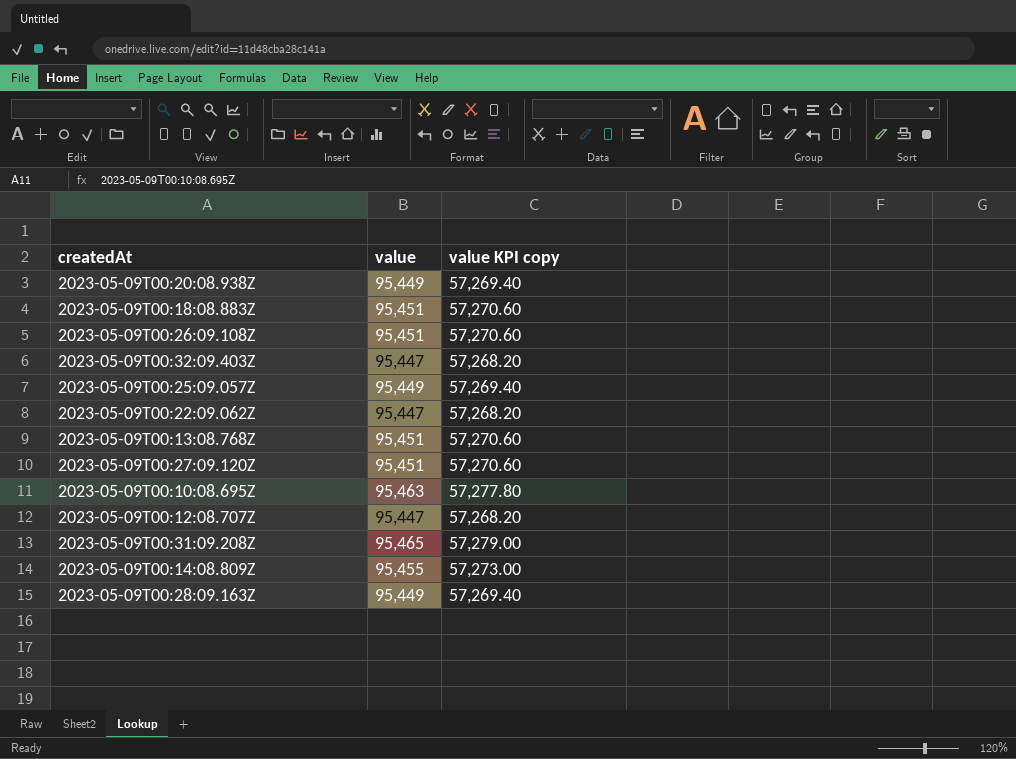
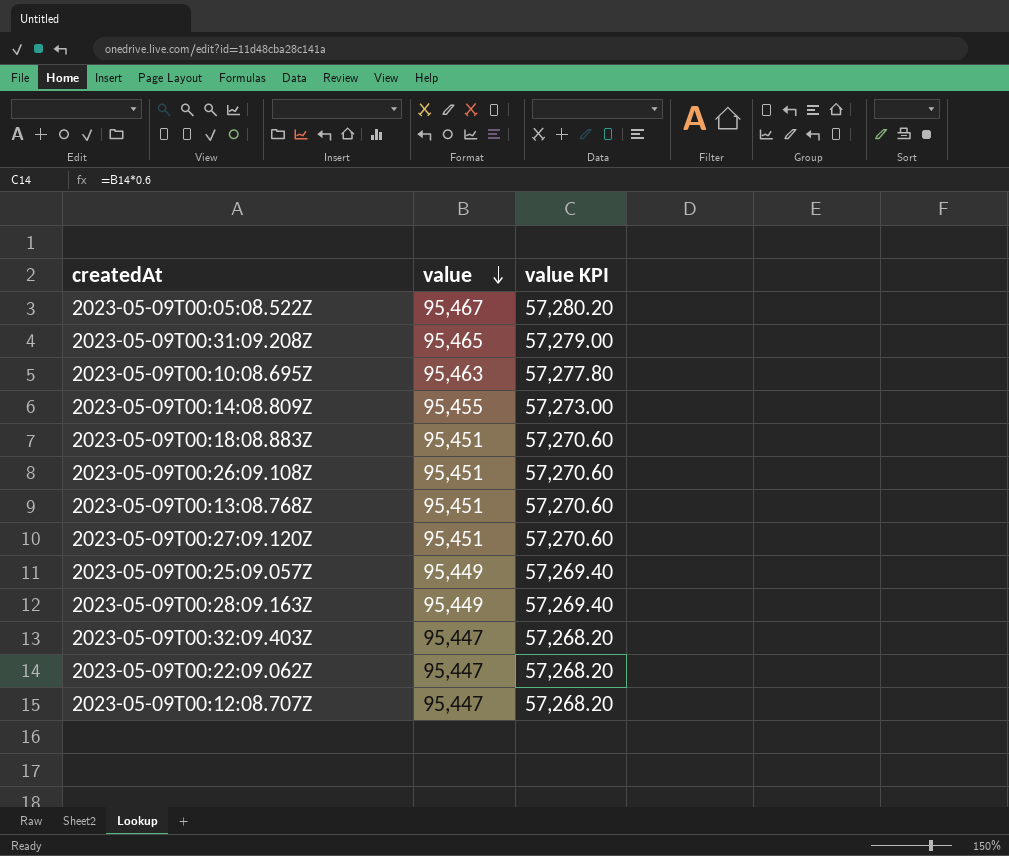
row order: none -> value descending
column name: value KPI copy -> value KPI
row 2023-05-09T00:20:08.938Z: 95,449 | 57,269.40 -> none
row 2023-05-09T00:05:08.522Z: none -> 95,467 | 57,280.20

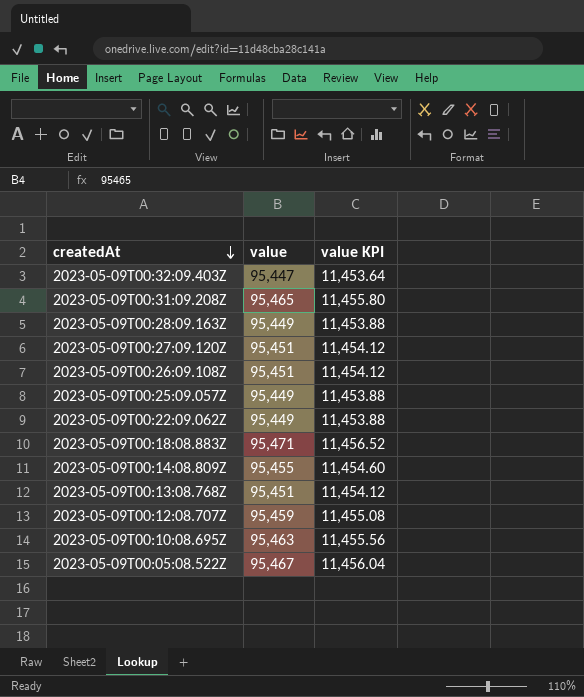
row order: value descending -> createdAt descending
column value KPI | formula: [value] * 0.6 -> [value] * 0.12
2023-05-09T00:22:09.062Z | value: 95,447 -> 95,449
2023-05-09T00:18:08.883Z | value: 95,451 -> 95,471
2023-05-09T00:12:08.707Z | value: 95,447 -> 95,459

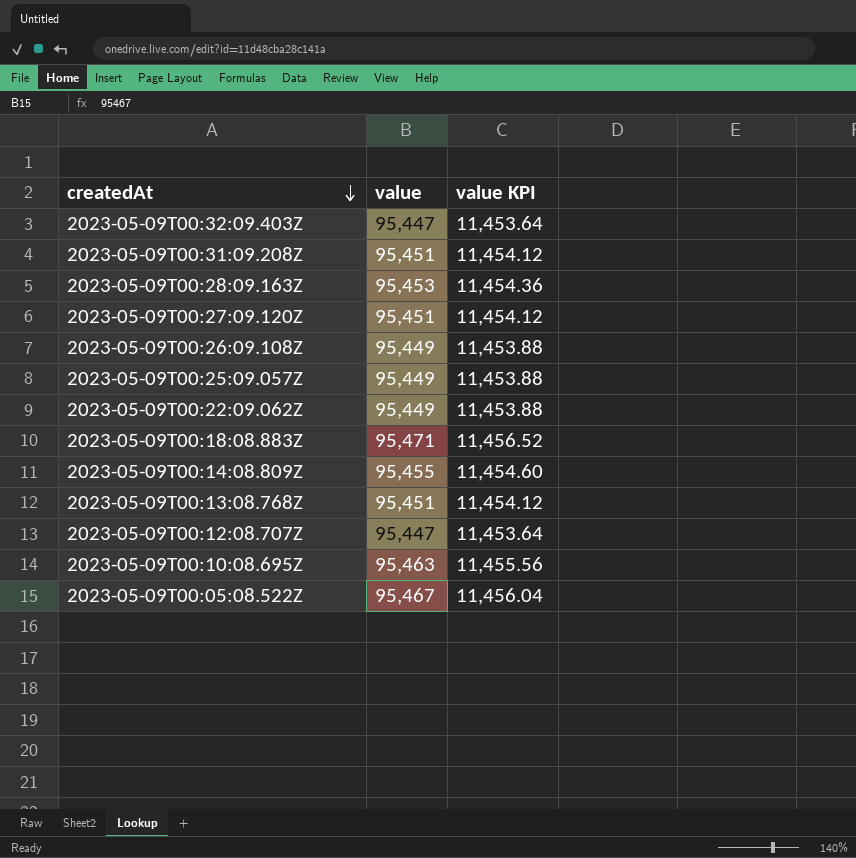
2023-05-09T00:31:09.208Z | value: 95,465 -> 95,451
2023-05-09T00:31:09.208Z | value KPI: 11,455.80 -> 11,454.12
2023-05-09T00:28:09.163Z | value: 95,449 -> 95,453
2023-05-09T00:28:09.163Z | value KPI: 11,453.88 -> 11,454.36
2023-05-09T00:26:09.108Z | value: 95,451 -> 95,449
2023-05-09T00:26:09.108Z | value KPI: 11,454.12 -> 11,453.88
2023-05-09T00:12:08.707Z | value: 95,459 -> 95,447
2023-05-09T00:12:08.707Z | value KPI: 11,455.08 -> 11,453.64

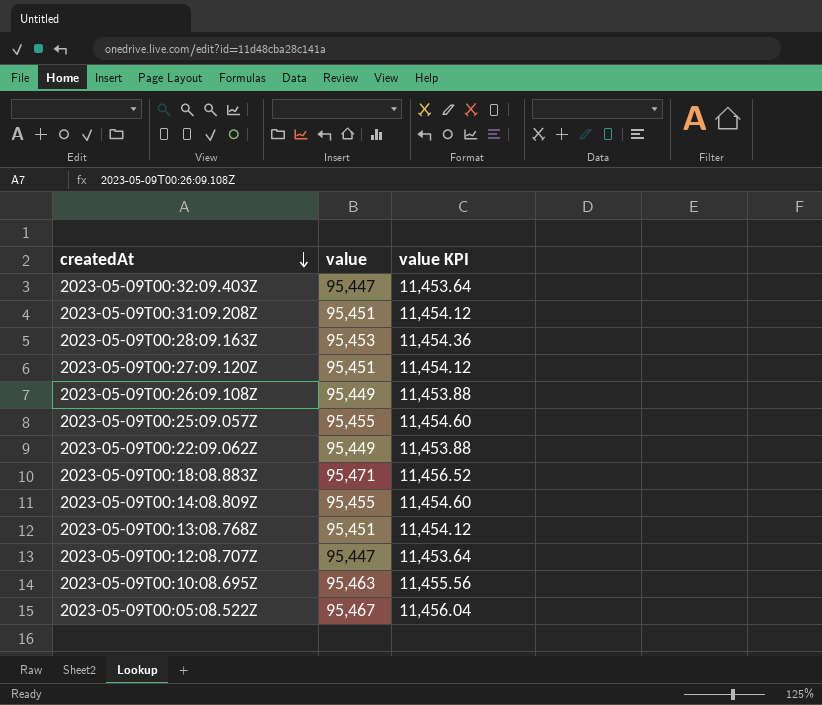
2023-05-09T00:25:09.057Z | value: 95,449 -> 95,455
2023-05-09T00:25:09.057Z | value KPI: 11,453.88 -> 11,454.60

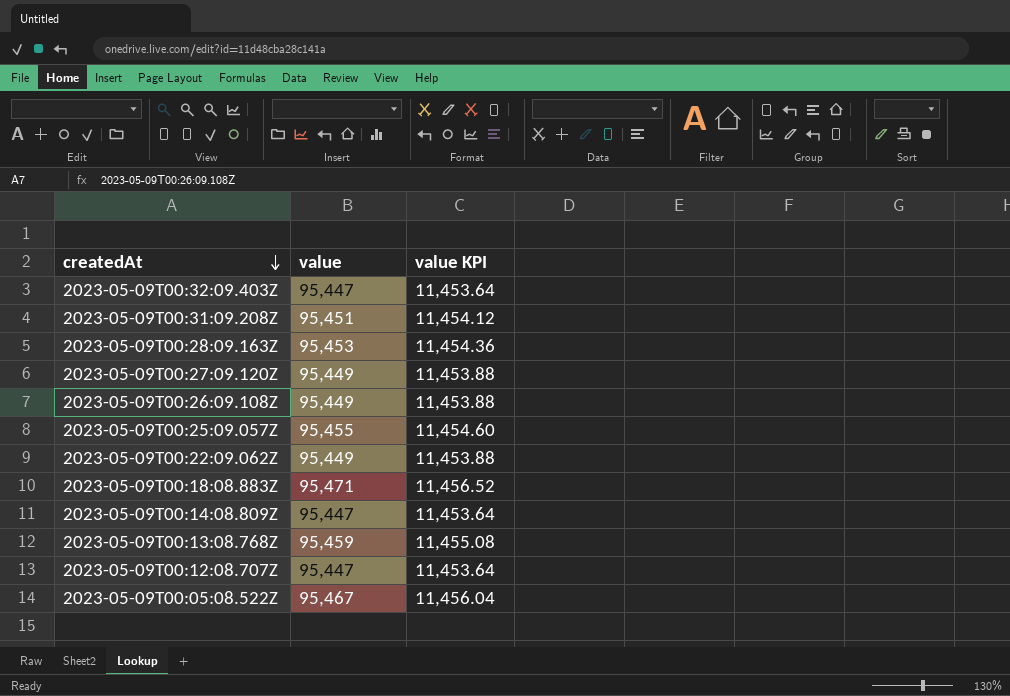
row 2023-05-09T00:10:08.695Z: 95,463 | 11,455.56 -> none
2023-05-09T00:27:09.120Z | value: 95,451 -> 95,449
2023-05-09T00:27:09.120Z | value KPI: 11,454.12 -> 11,453.88
2023-05-09T00:14:08.809Z | value: 95,455 -> 95,447
2023-05-09T00:14:08.809Z | value KPI: 11,454.60 -> 11,453.64
2023-05-09T00:13:08.768Z | value: 95,451 -> 95,459
2023-05-09T00:13:08.768Z | value KPI: 11,454.12 -> 11,455.08

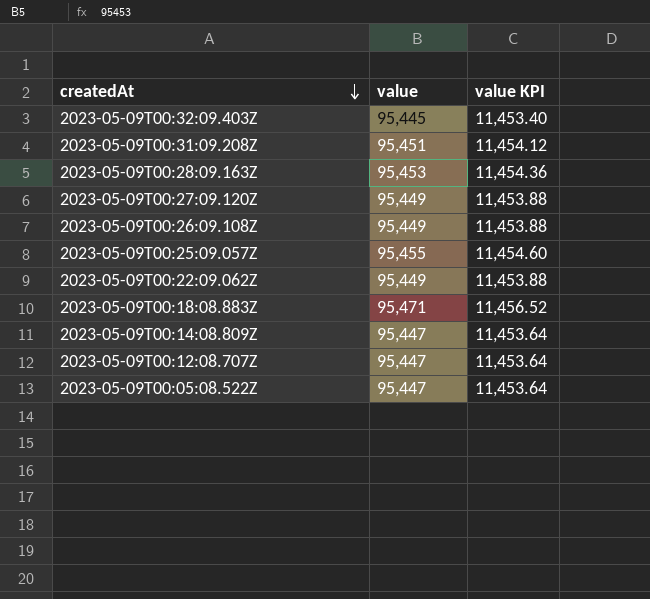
row 2023-05-09T00:13:08.768Z: 95,459 | 11,455.08 -> none
2023-05-09T00:32:09.403Z | value: 95,447 -> 95,445
2023-05-09T00:32:09.403Z | value KPI: 11,453.64 -> 11,453.40
2023-05-09T00:05:08.522Z | value: 95,467 -> 95,447
2023-05-09T00:05:08.522Z | value KPI: 11,456.04 -> 11,453.64

